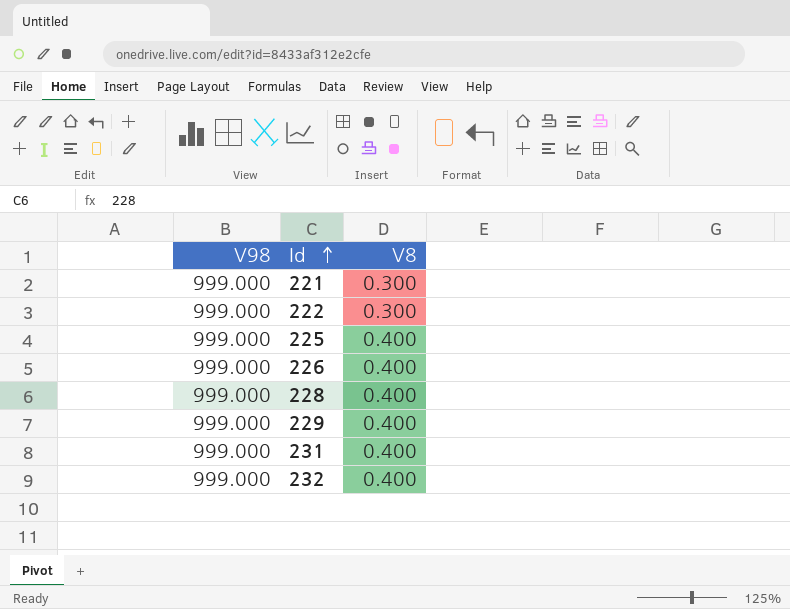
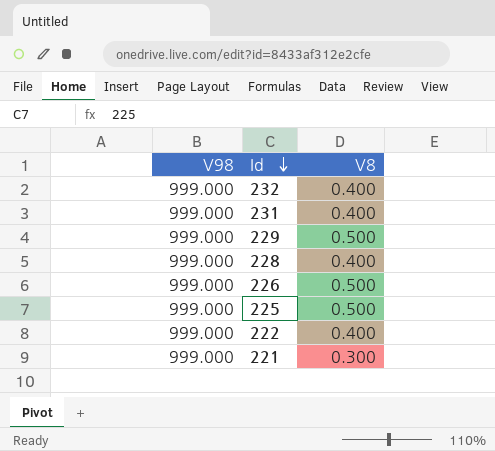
row order: Id ascending -> Id descending
229 | V8: 0.400 -> 0.500
226 | V8: 0.400 -> 0.500
225 | V8: 0.400 -> 0.500
222 | V8: 0.300 -> 0.400

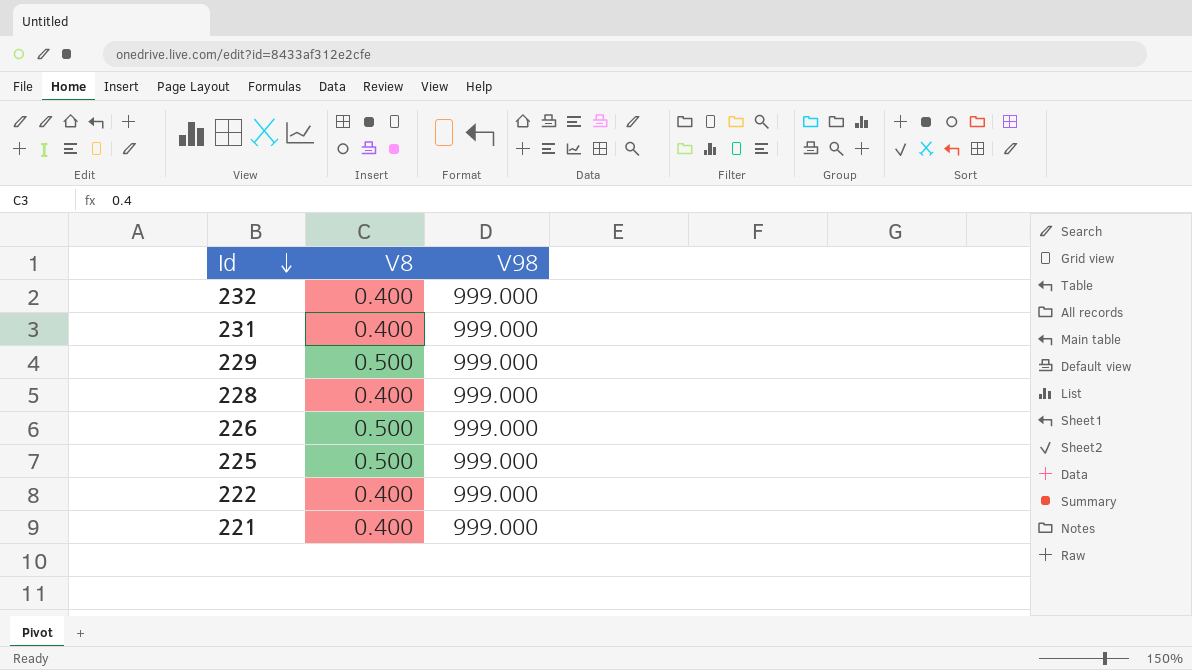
column V98 | position: 1 -> 3
221 | V8: 0.300 -> 0.400

